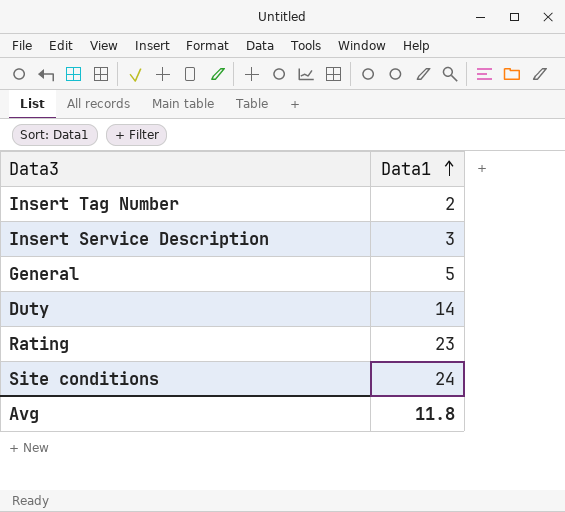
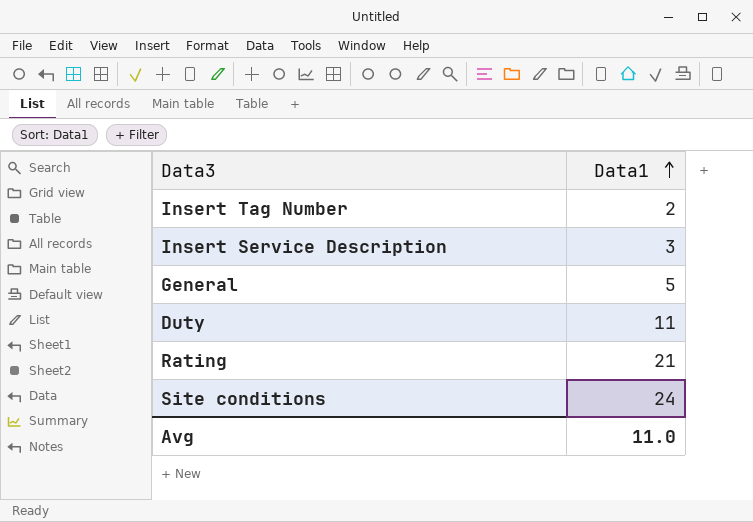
Duty | Data1: 14 -> 11
Rating | Data1: 23 -> 21
Avg | Data1: 11.8 -> 11.0

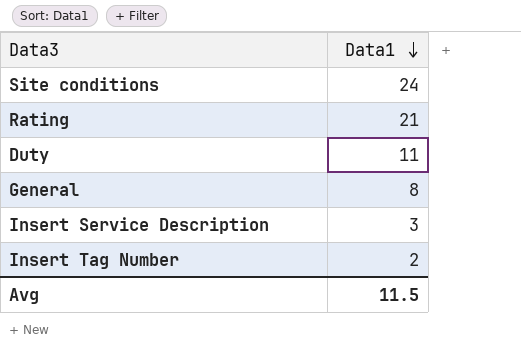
row order: Data1 ascending -> Data1 descending
General | Data1: 5 -> 8
Avg | Data1: 11.0 -> 11.5

